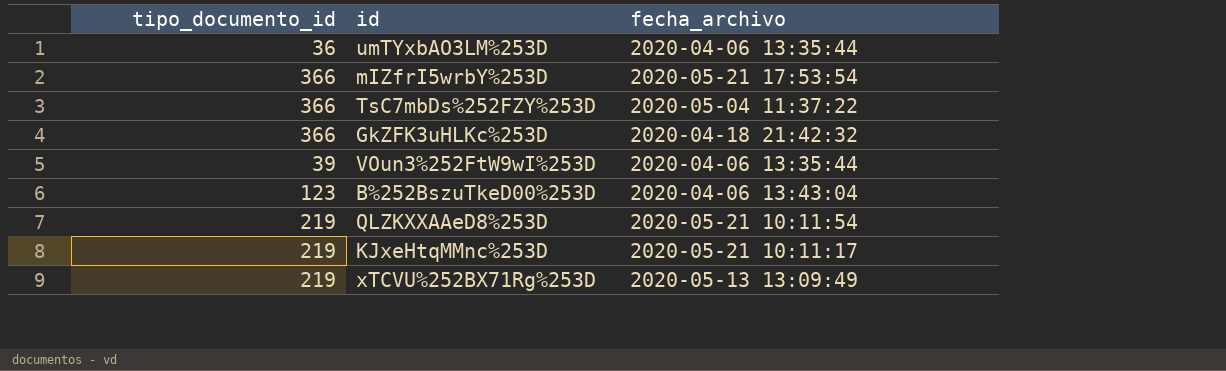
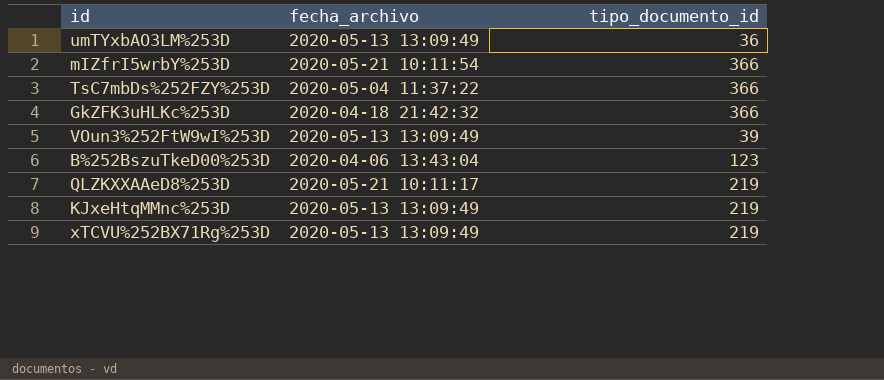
column tipo_documento_id | position: 1 -> 3
umTYxbAO3LM%253D | fecha_archivo: 2020-04-06 13:35:44 -> 2020-05-13 13:09:49
mIZfrI5wrbY%253D | fecha_archivo: 2020-05-21 17:53:54 -> 2020-05-21 10:11:54
VOun3%252FtW9wI%253D | fecha_archivo: 2020-04-06 13:35:44 -> 2020-05-13 13:09:49
QLZKXXAAeD8%253D | fecha_archivo: 2020-05-21 10:11:54 -> 2020-05-21 10:11:17
KJxeHtqMMnc%253D | fecha_archivo: 2020-05-21 10:11:17 -> 2020-05-13 13:09:49

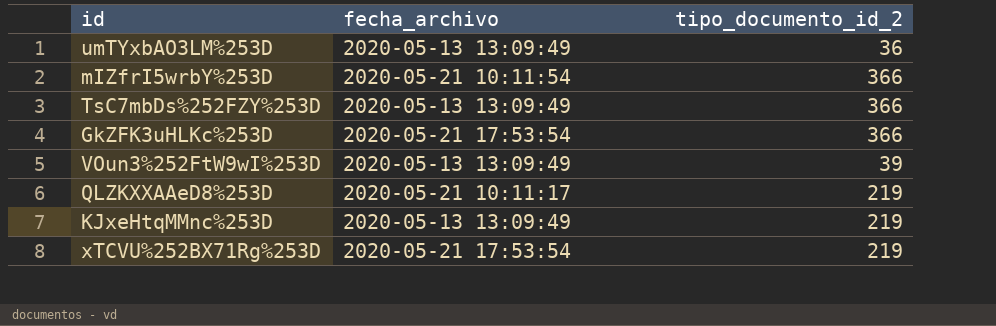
column name: tipo_documento_id -> tipo_documento_id_2
row B%252BszuTkeD00%253D: 2020-04-06 13:43:04 | 123 -> none
TsC7mbDs%252FZY%253D | fecha_archivo: 2020-05-04 11:37:22 -> 2020-05-13 13:09:49
GkZFK3uHLKc%253D | fecha_archivo: 2020-04-18 21:42:32 -> 2020-05-21 17:53:54
xTCVU%252BX71Rg%253D | fecha_archivo: 2020-05-13 13:09:49 -> 2020-05-21 17:53:54

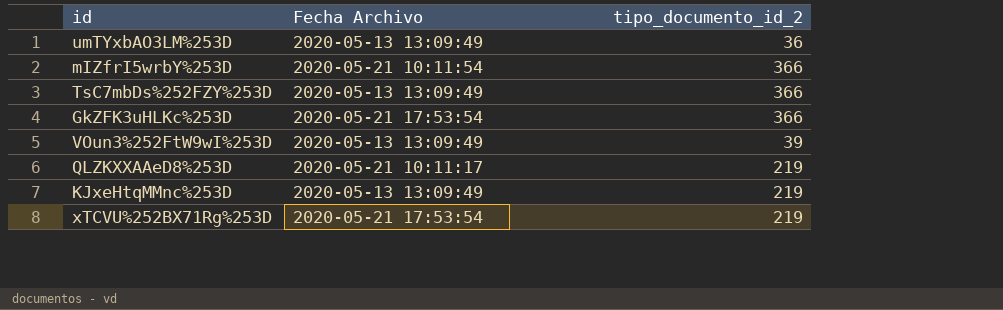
column name: fecha_archivo -> Fecha Archivo

